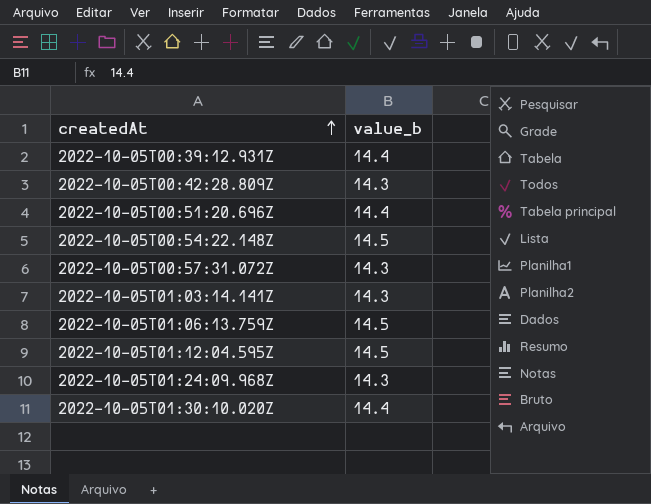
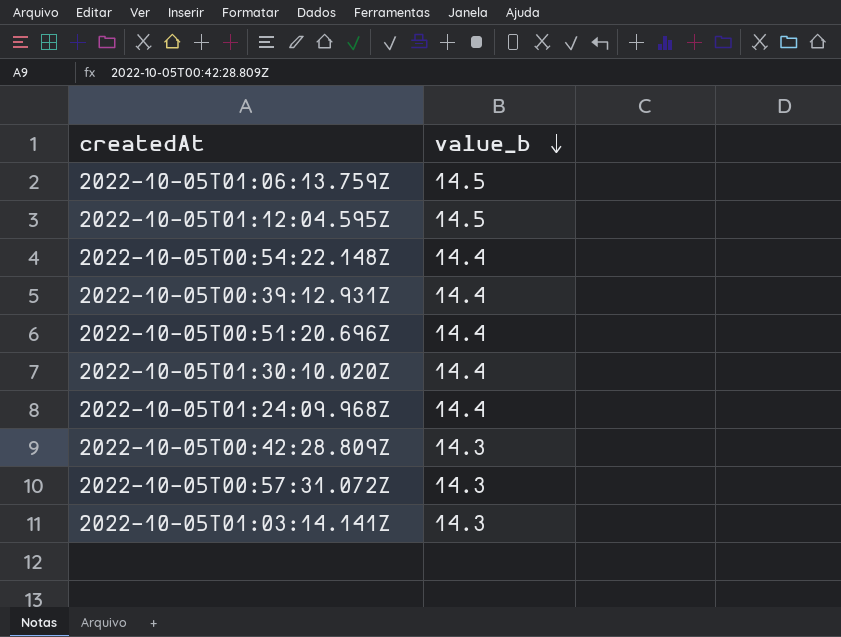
row order: createdAt ascending -> value_b descending
2022-10-05T00:54:22.148Z | value_b: 14.5 -> 14.4
2022-10-05T01:24:09.968Z | value_b: 14.3 -> 14.4

